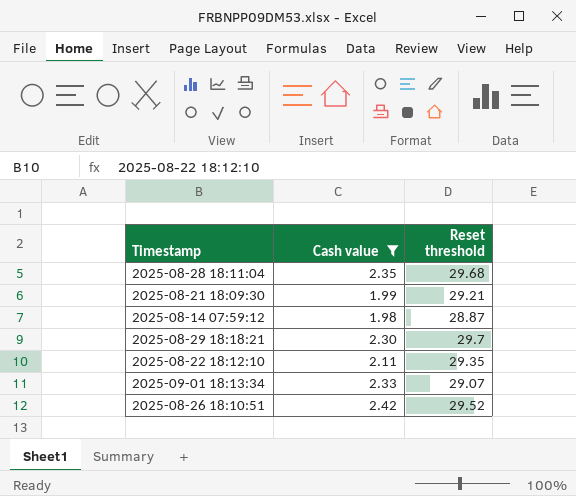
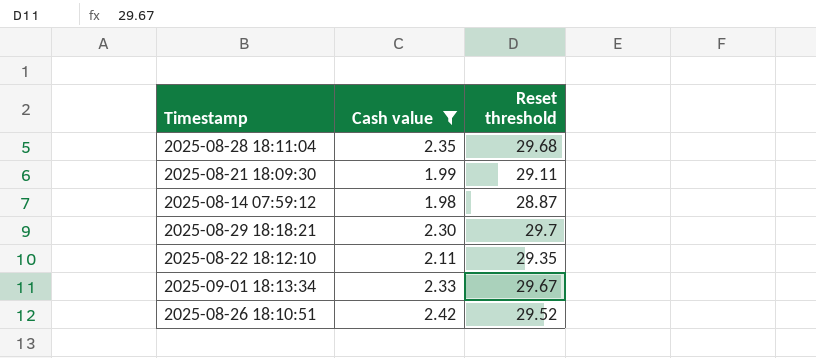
2025-08-21 18:09:30 | Reset threshold: 29.21 -> 29.11
2025-09-01 18:13:34 | Reset threshold: 29.07 -> 29.67

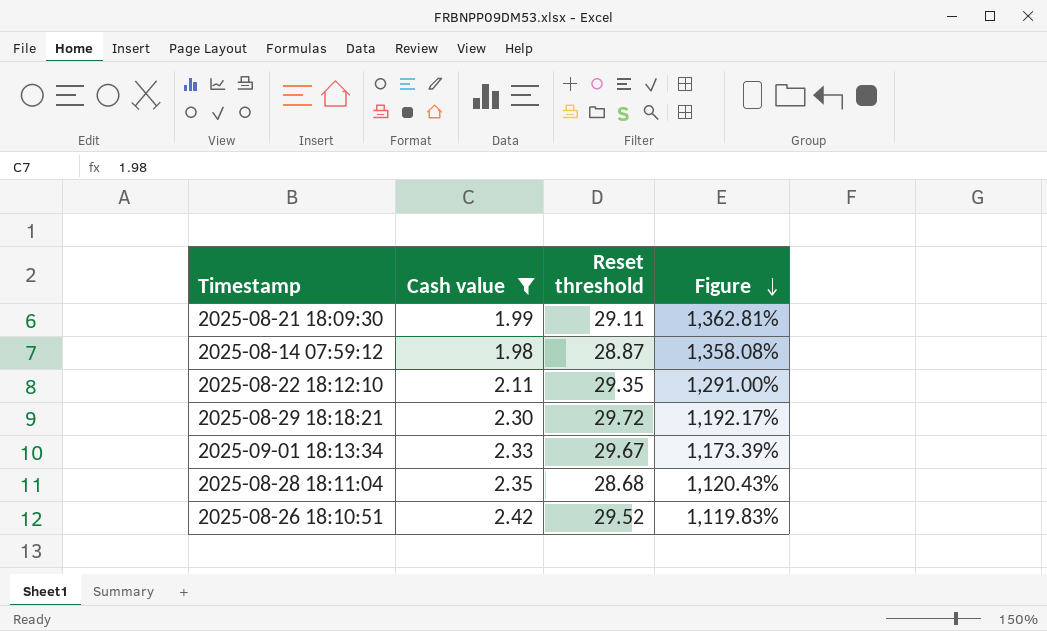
row order: none -> Figure descending
column Figure | formula: none -> ([Reset threshold] - [Cash value]) / [Cash value]
2025-08-29 18:18:21 | Reset threshold: 29.7 -> 29.72
2025-08-28 18:11:04 | Reset threshold: 29.68 -> 28.68

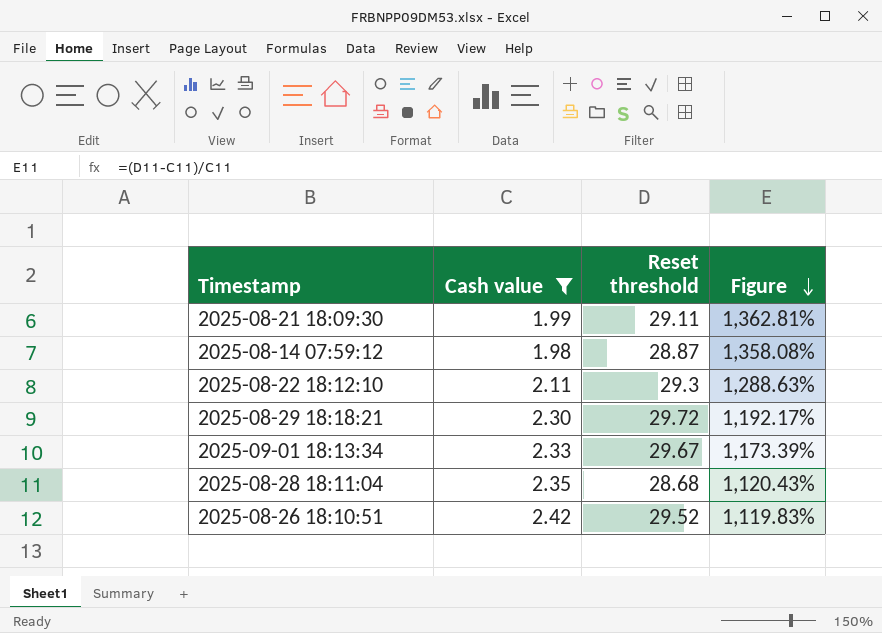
2025-08-22 18:12:10 | Reset threshold: 29.35 -> 29.3
2025-08-22 18:12:10 | Figure: 1,291.00% -> 1,288.63%

